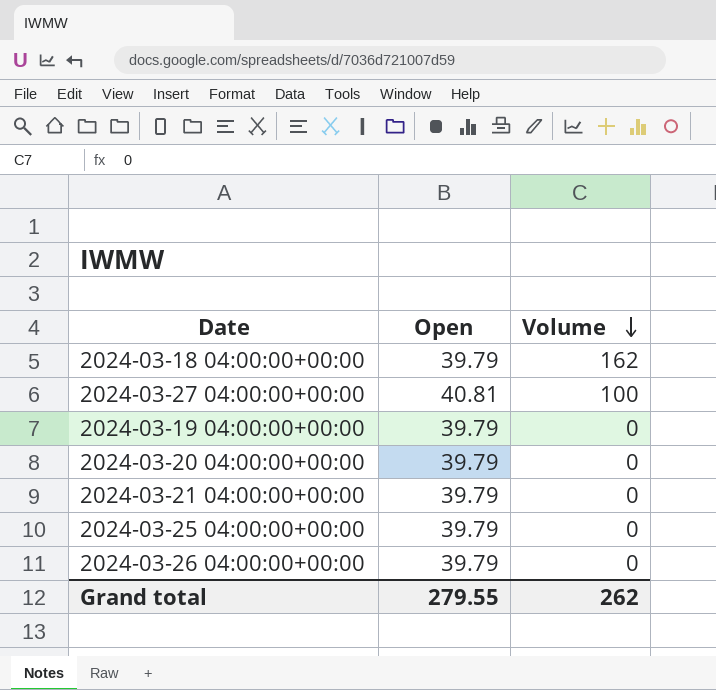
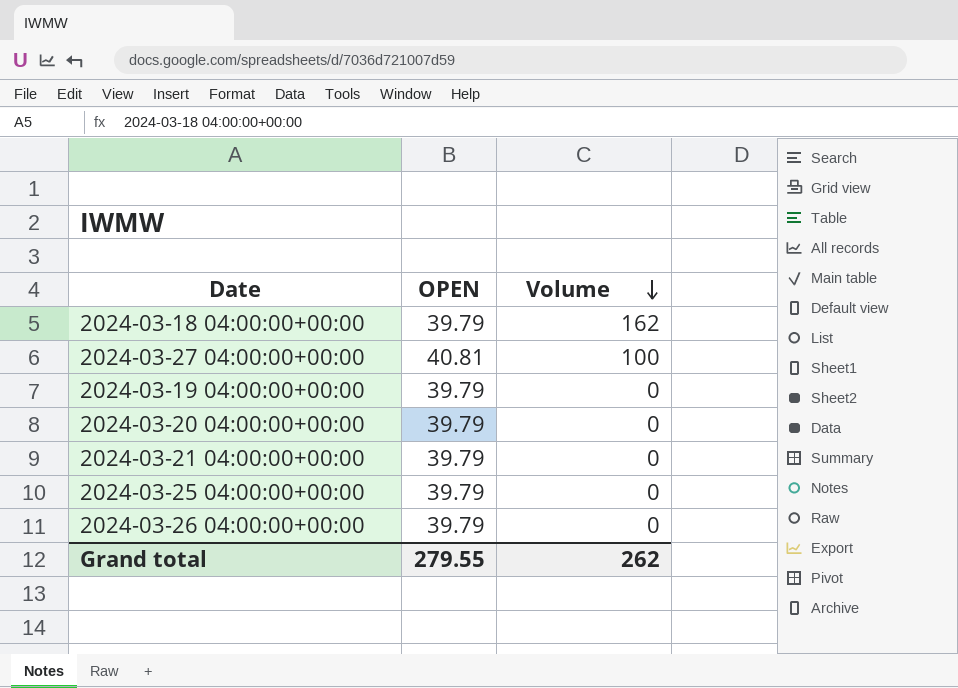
column name: Open -> OPEN

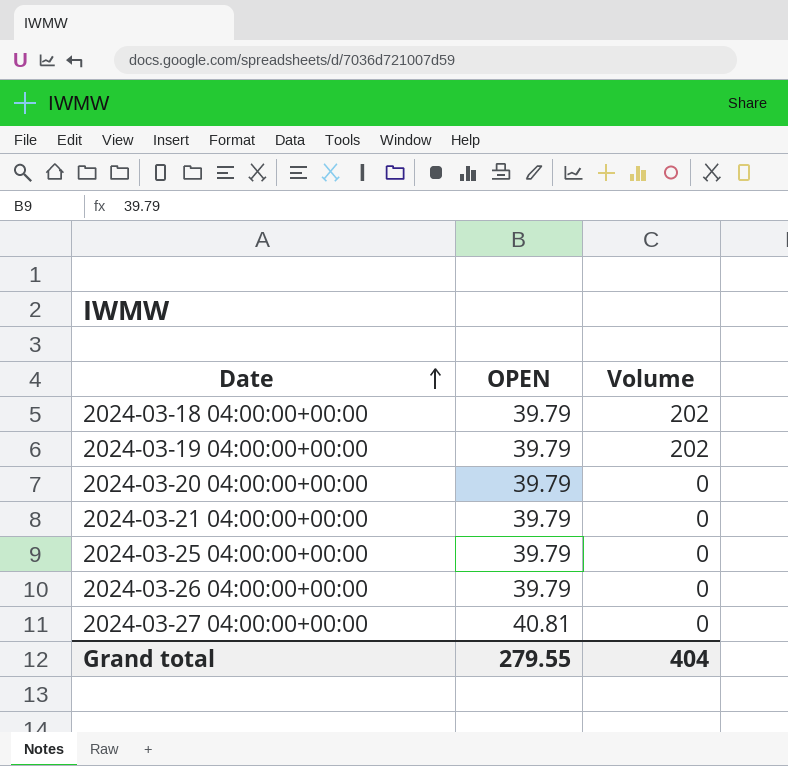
row order: Volume descending -> Date ascending
2024-03-18 04:00:00+00:00 | Volume: 162 -> 202
2024-03-19 04:00:00+00:00 | Volume: 0 -> 202
2024-03-27 04:00:00+00:00 | Volume: 100 -> 0
Grand total | Volume: 262 -> 404

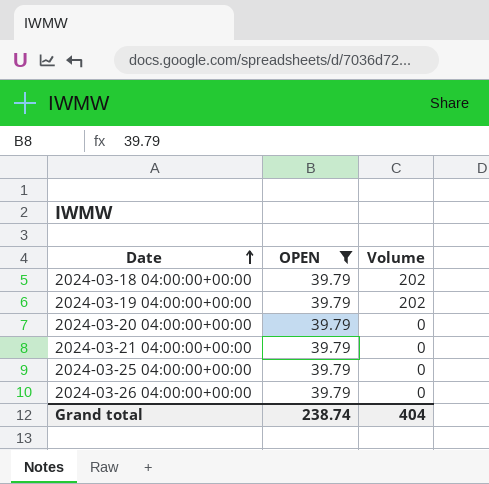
filter: none -> OPEN = 39.79
Grand total | OPEN: 279.55 -> 238.74

